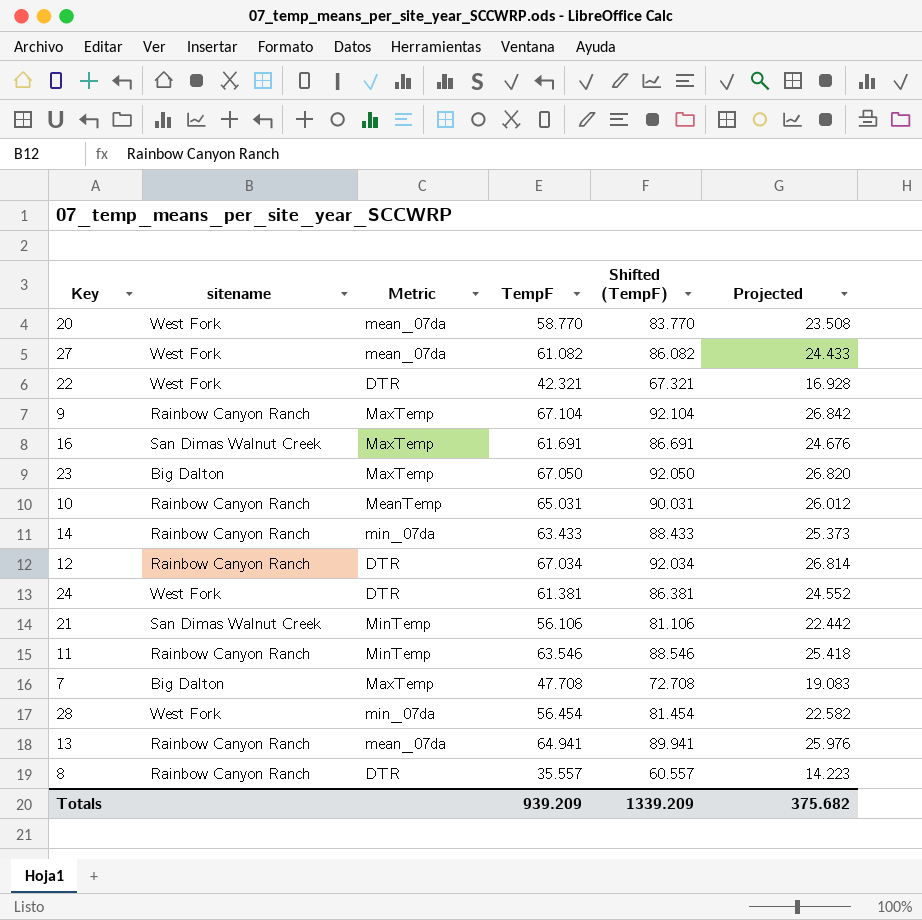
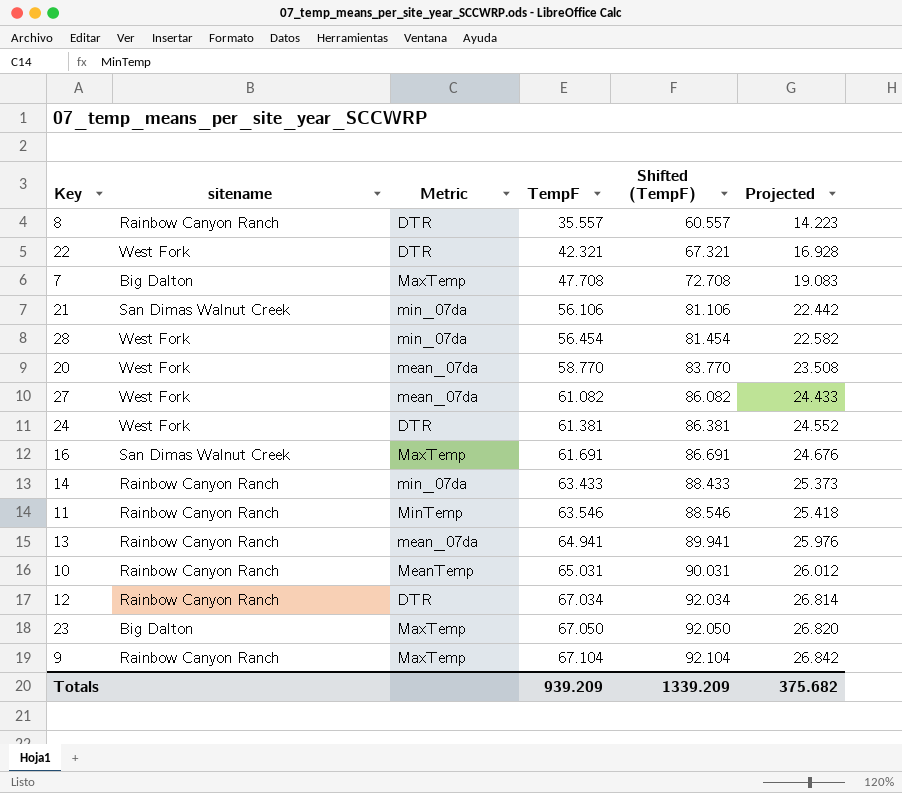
row order: none -> TempF ascending
21 | Metric: MinTemp -> min_07da

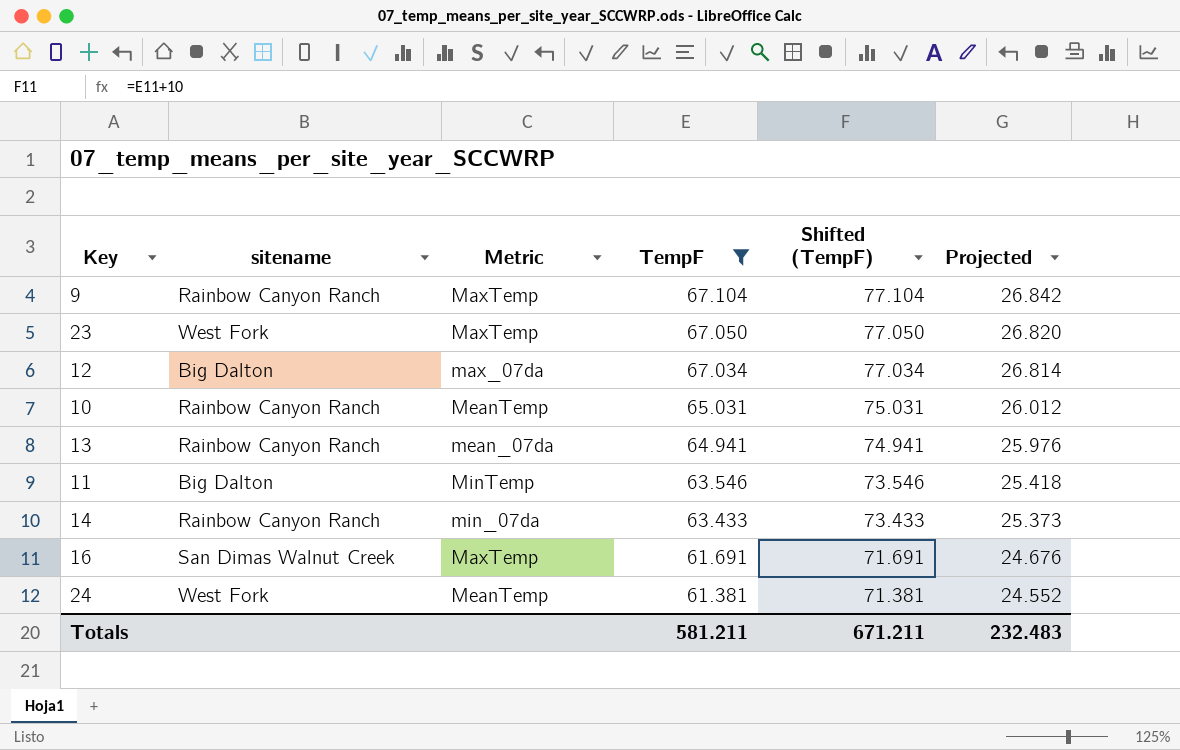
filter: none -> TempF >= 61.381
row order: TempF ascending -> TempF descending
column Shifted (TempF) | formula: [TempF] + 25 -> [TempF] + 10
23 | sitename: Big Dalton -> West Fork
12 | sitename: Rainbow Canyon Ranch -> Big Dalton
12 | Metric: DTR -> max_07da
11 | sitename: Rainbow Canyon Ranch -> Big Dalton
24 | Metric: DTR -> MeanTemp
Totals | TempF: 939.209 -> 581.211
Totals | Shifted (TempF): 1339.209 -> 671.211
Totals | Projected: 375.682 -> 232.483

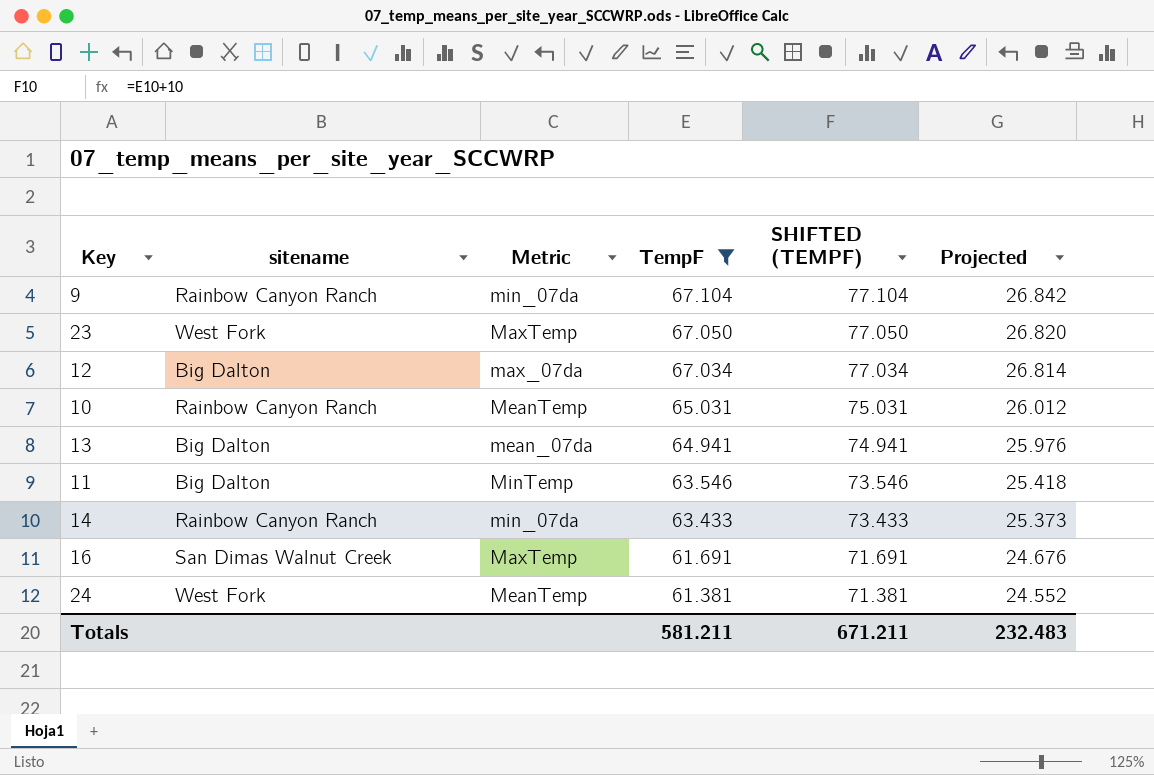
column name: Shifted (TempF) -> SHIFTED (TEMPF)
9 | Metric: MaxTemp -> min_07da
13 | sitename: Rainbow Canyon Ranch -> Big Dalton

